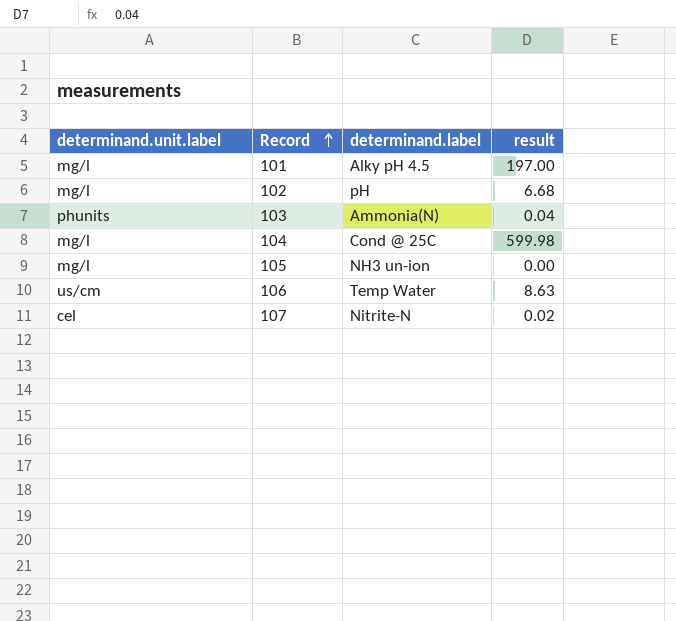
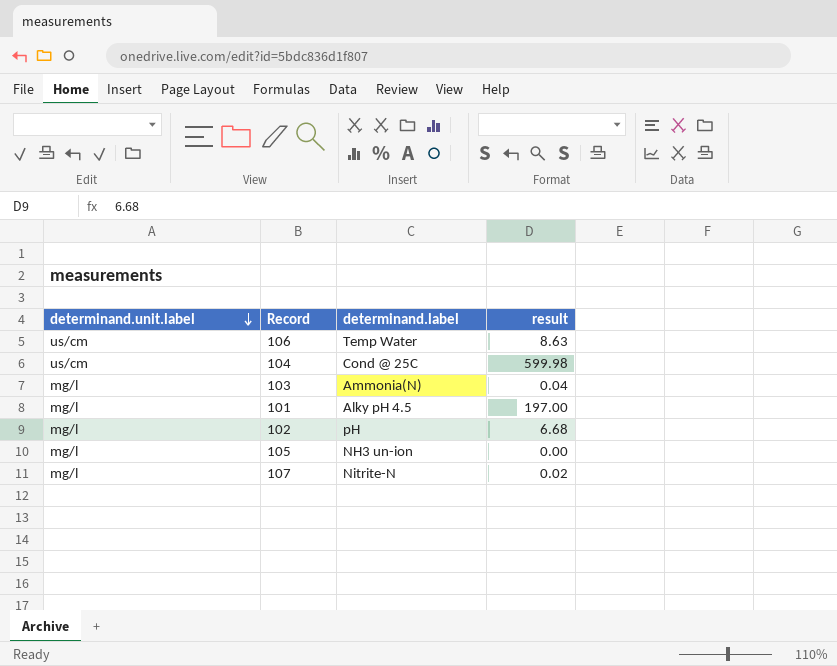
row order: Record ascending -> determinand.unit.label descending
104 | determinand.unit.label: mg/l -> us/cm
103 | determinand.unit.label: phunits -> mg/l
107 | determinand.unit.label: cel -> mg/l

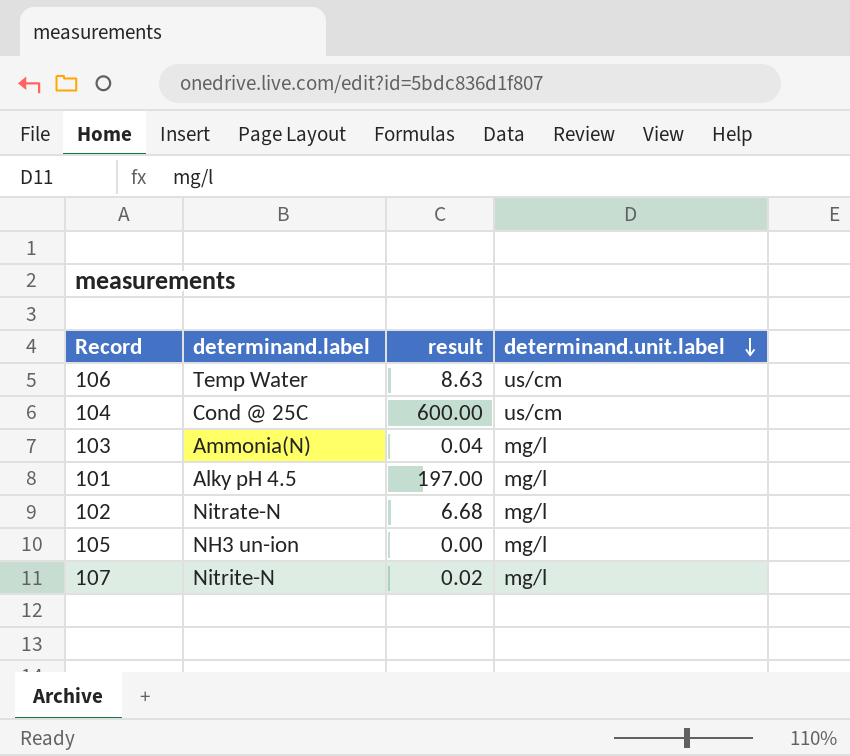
column determinand.unit.label | position: 1 -> 4
104 | result: 599.98 -> 600.00
102 | determinand.label: pH -> Nitrate-N

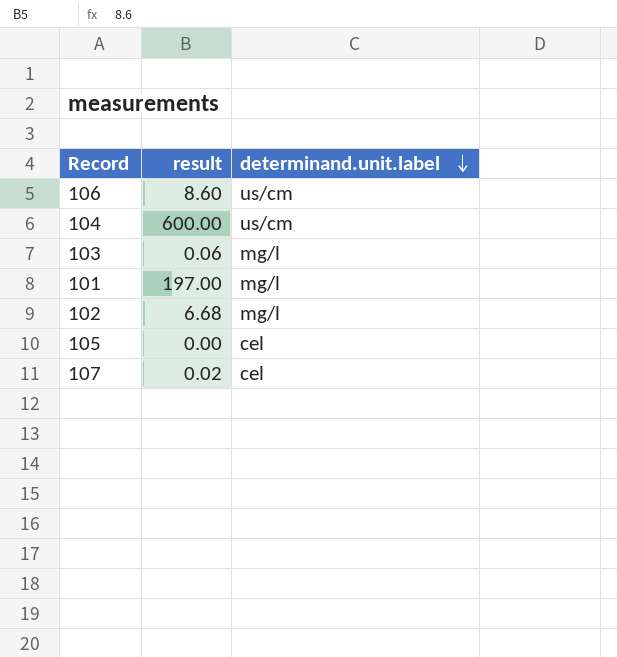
column determinand.label | position: 2 -> none
106 | result: 8.63 -> 8.60
103 | result: 0.04 -> 0.06
105 | determinand.unit.label: mg/l -> cel
107 | determinand.unit.label: mg/l -> cel

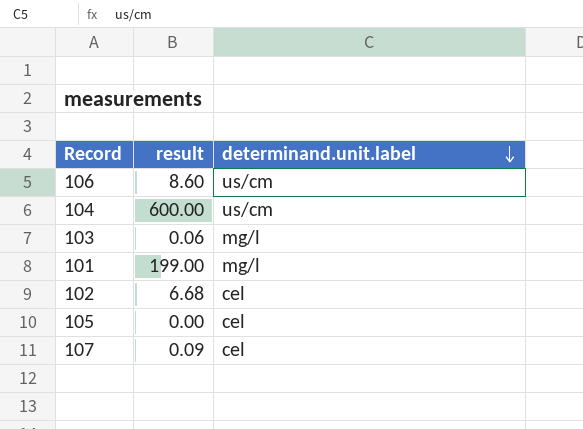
101 | result: 197.00 -> 199.00
102 | determinand.unit.label: mg/l -> cel
107 | result: 0.02 -> 0.09

